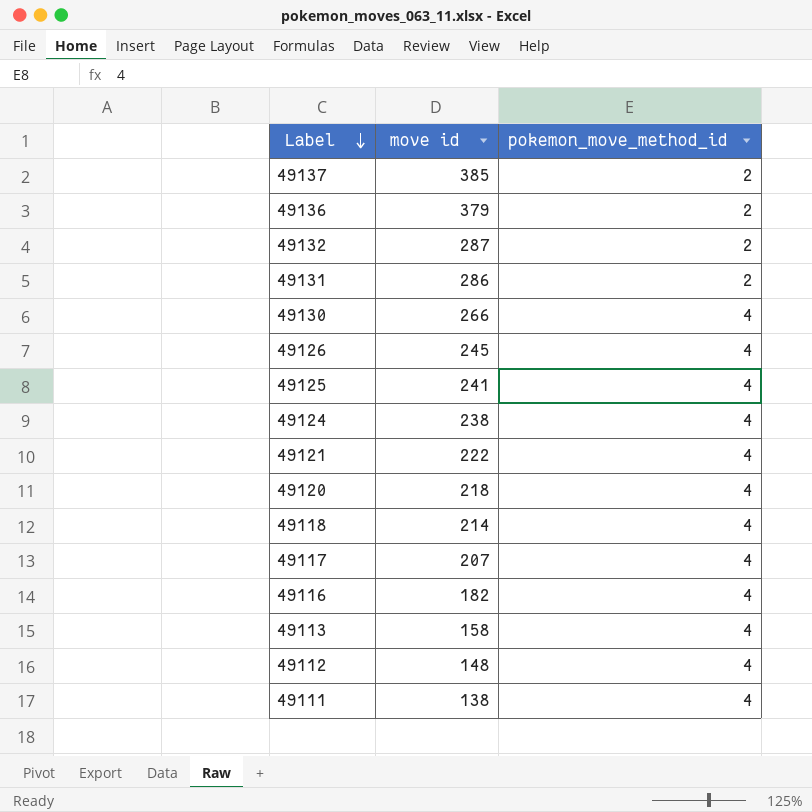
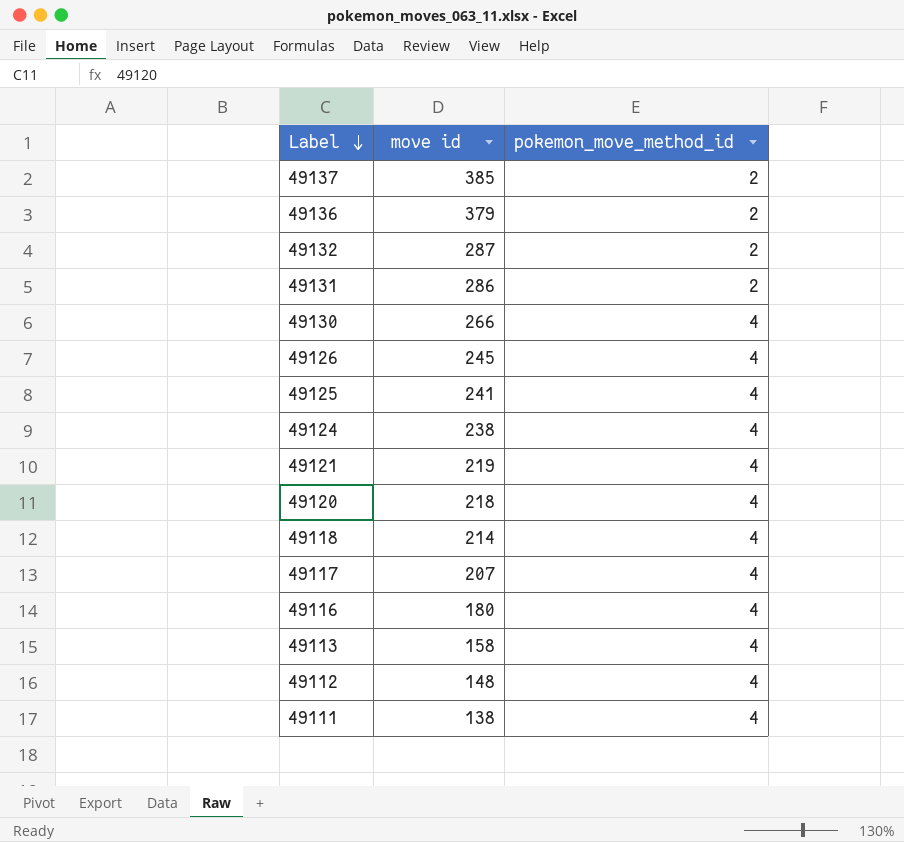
49121 | move id: 222 -> 219
49116 | move id: 182 -> 180

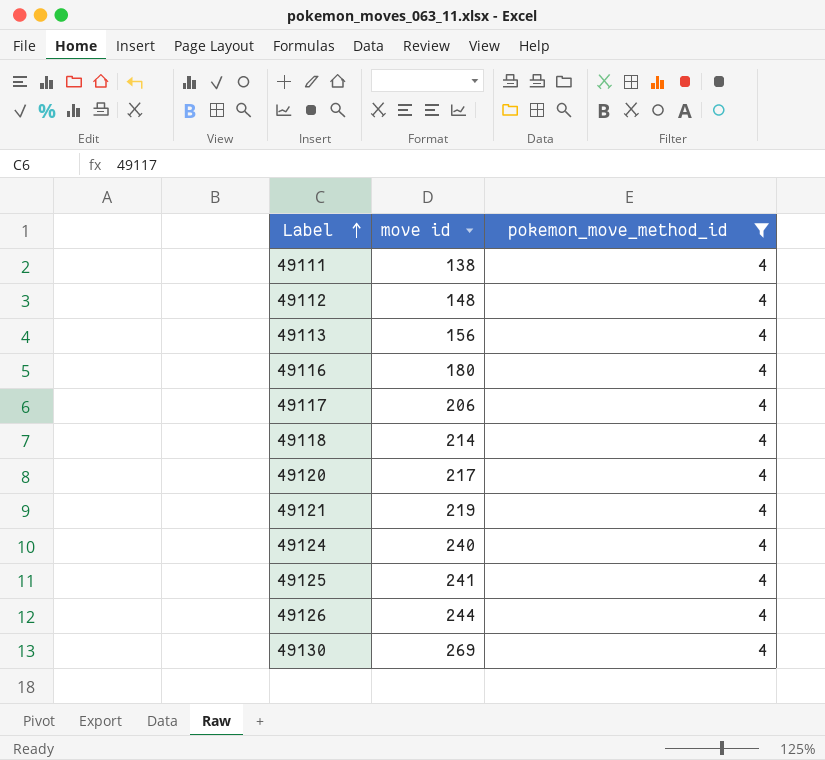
filter: none -> pokemon_move_method_id = 4
row order: Label descending -> Label ascending
49113 | move id: 158 -> 156
49117 | move id: 207 -> 206
49120 | move id: 218 -> 217
49124 | move id: 238 -> 240
49126 | move id: 245 -> 244
49130 | move id: 266 -> 269

